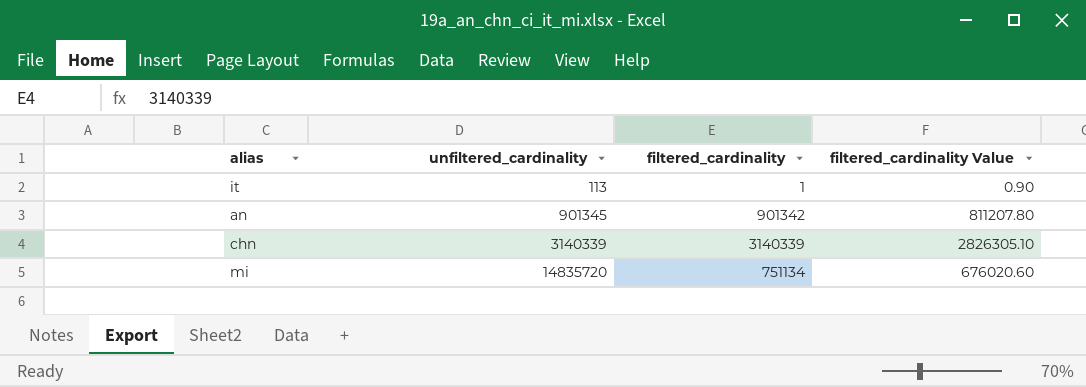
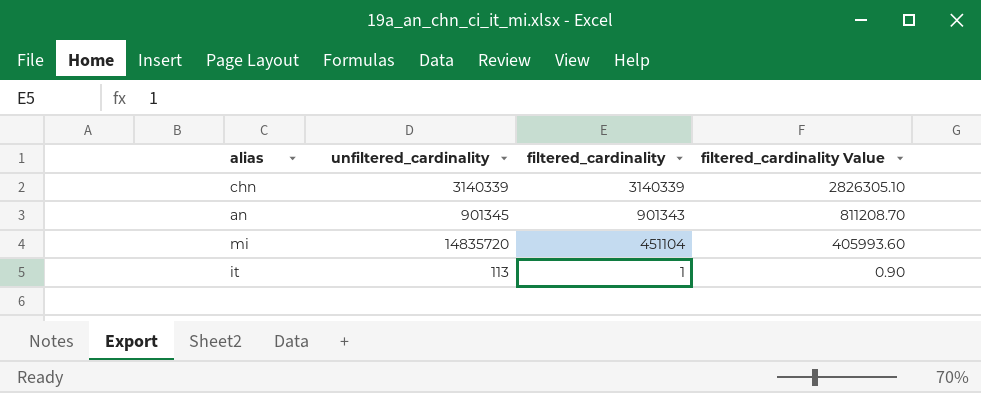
row order: unfiltered_cardinality ascending -> filtered_cardinality descending
an | filtered_cardinality: 901342 -> 901343
an | filtered_cardinality Value: 811207.80 -> 811208.70
mi | filtered_cardinality: 751134 -> 451104
mi | filtered_cardinality Value: 676020.60 -> 405993.60

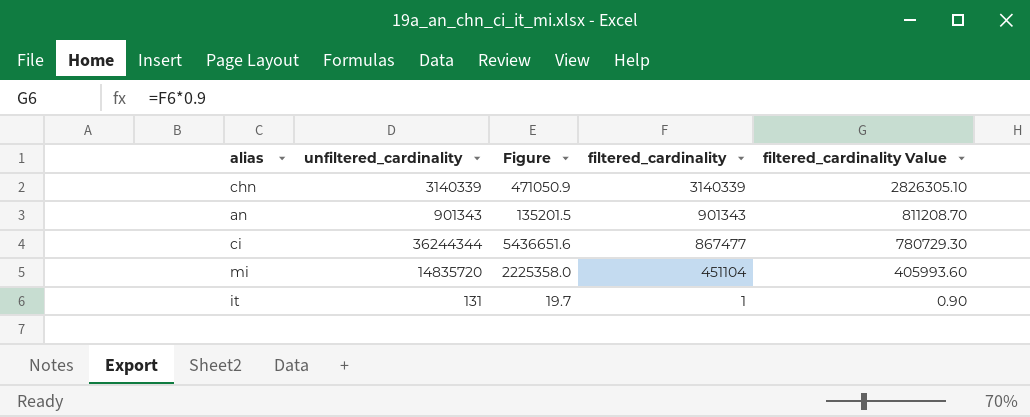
column Figure | formula: none -> [unfiltered_cardinality] * 0.15
an | unfiltered_cardinality: 901345 -> 901343
row ci: none -> 36244344 | 5436651.6 | 867477 | 780729.30
it | unfiltered_cardinality: 113 -> 131

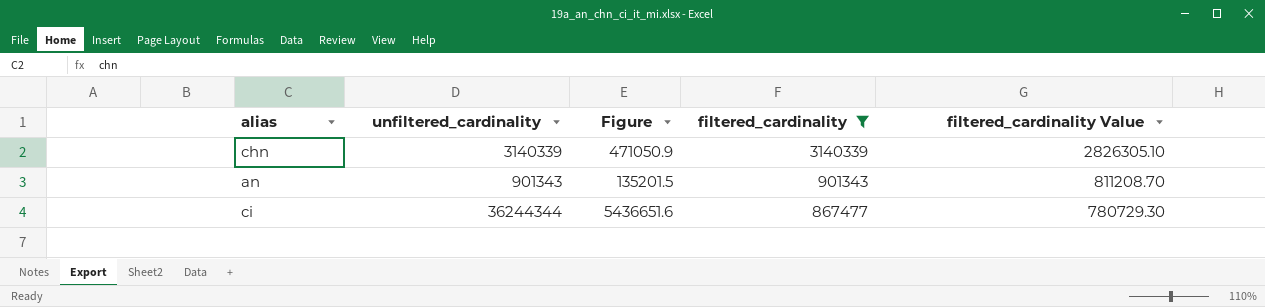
filter: none -> filtered_cardinality >= 867477

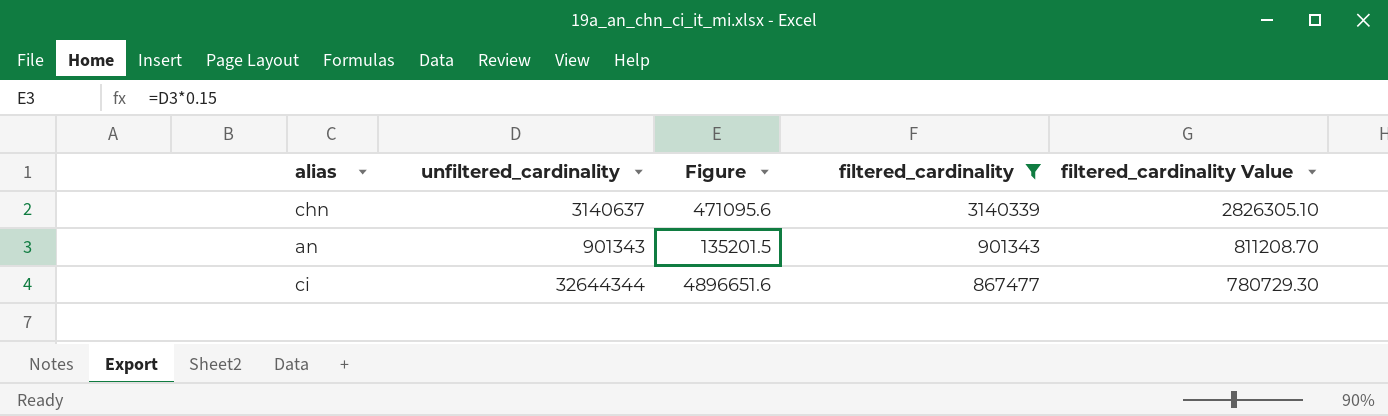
chn | unfiltered_cardinality: 3140339 -> 3140637
chn | Figure: 471050.9 -> 471095.6
ci | unfiltered_cardinality: 36244344 -> 32644344
ci | Figure: 5436651.6 -> 4896651.6

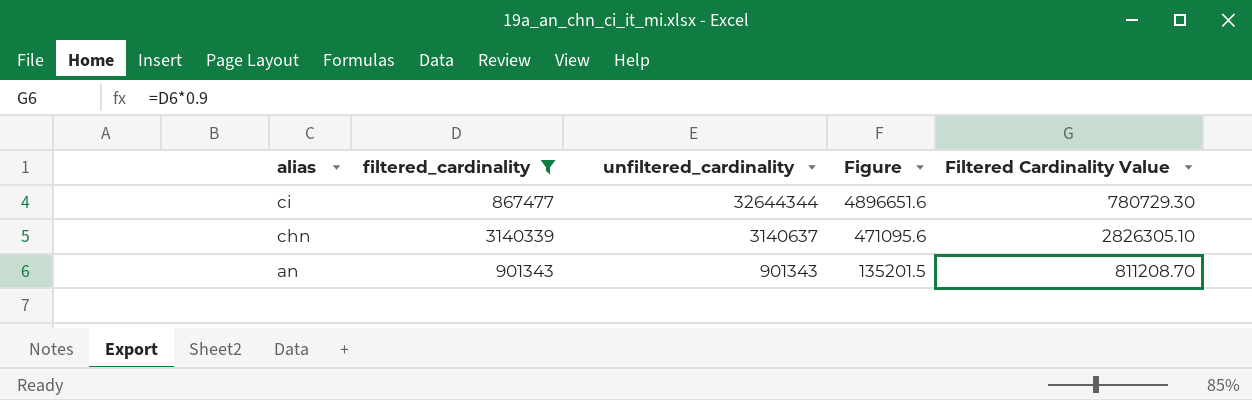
row order: filtered_cardinality descending -> alias descending
column filtered_cardinality | position: 4 -> 2
column name: filtered_cardinality Value -> Filtered Cardinality Value

